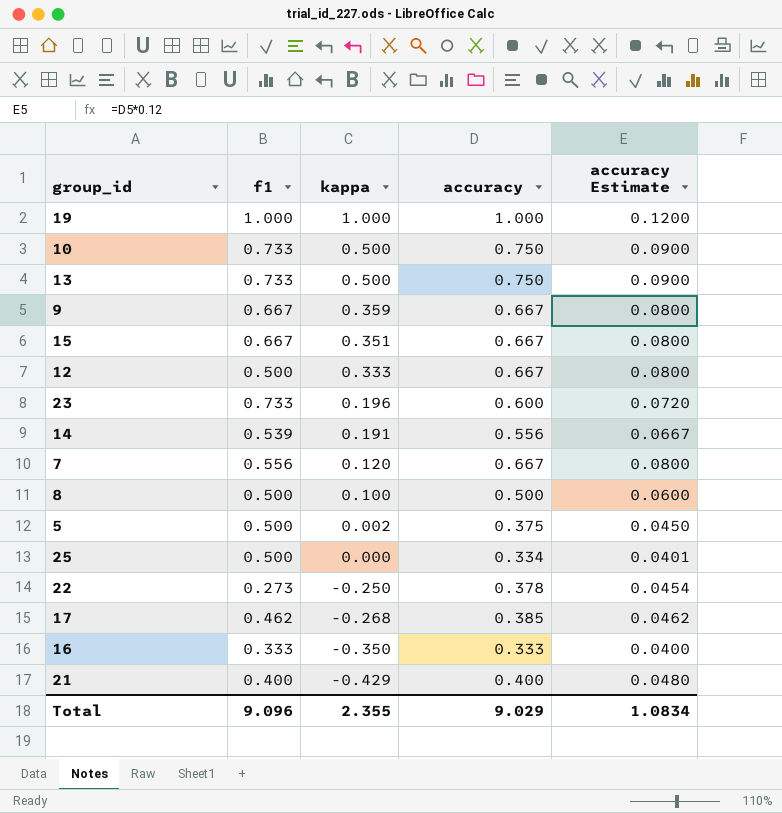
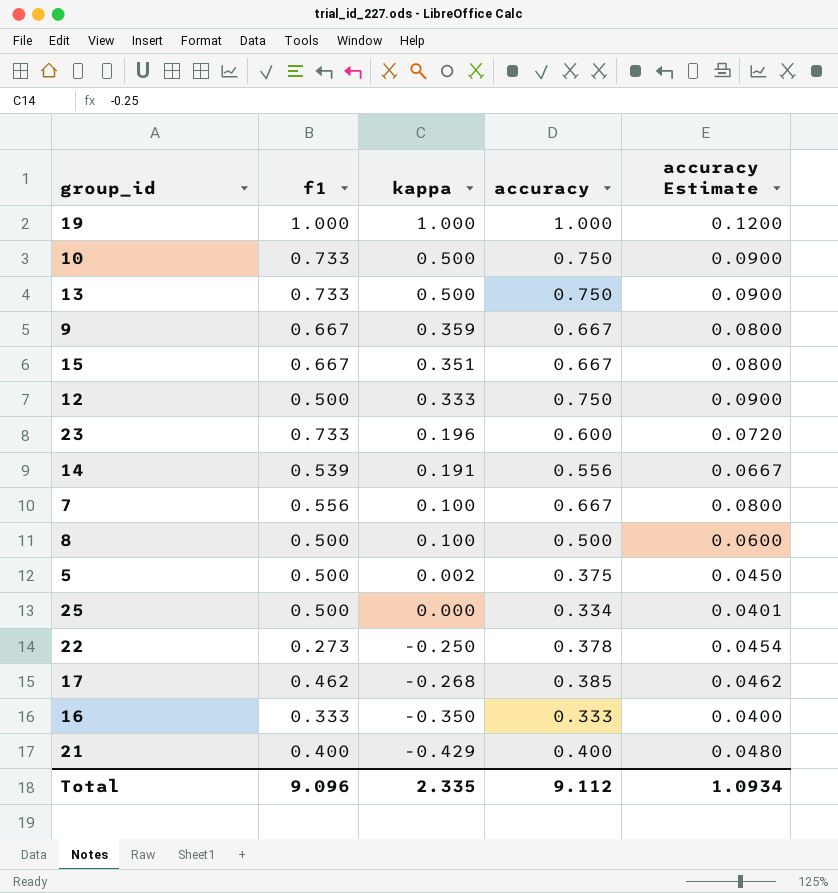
12 | accuracy: 0.667 -> 0.750
12 | accuracy Estimate: 0.0800 -> 0.0900
7 | kappa: 0.120 -> 0.100
Total | kappa: 2.355 -> 2.335
Total | accuracy: 9.029 -> 9.112
Total | accuracy Estimate: 1.0834 -> 1.0934

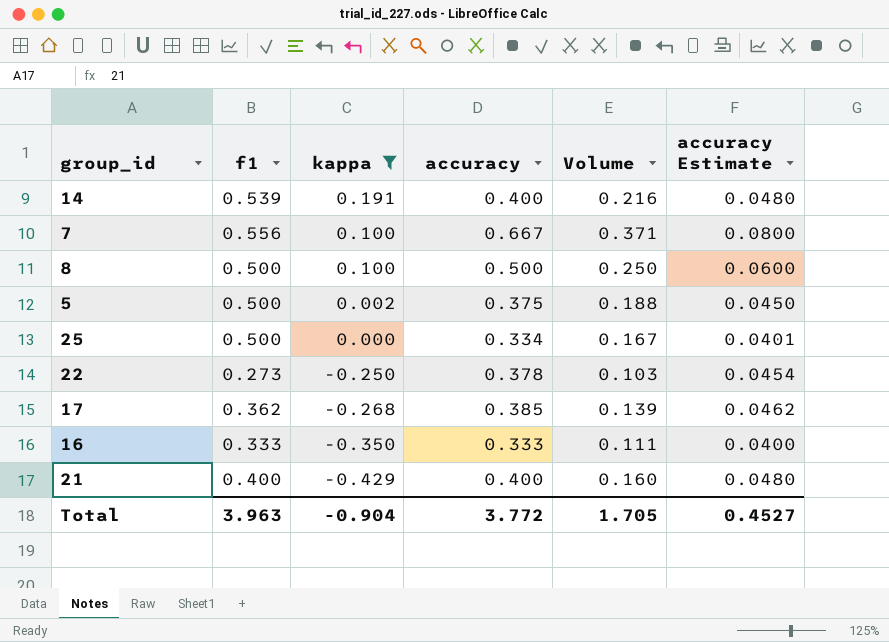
filter: none -> kappa <= 0.191
column Volume | formula: none -> [f1] * [accuracy]
14 | accuracy: 0.556 -> 0.400
14 | accuracy Estimate: 0.0667 -> 0.0480
17 | f1: 0.462 -> 0.362
Total | f1: 9.096 -> 3.963
Total | kappa: 2.335 -> -0.904
Total | accuracy: 9.112 -> 3.772
Total | accuracy Estimate: 1.0934 -> 0.4527

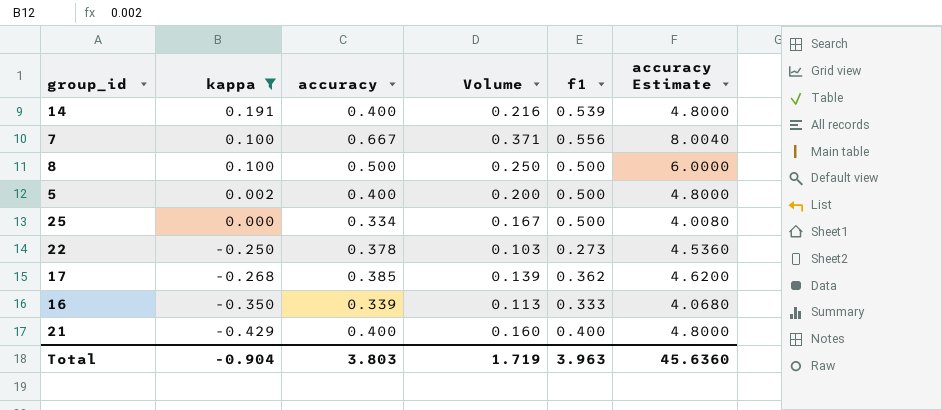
column f1 | position: 2 -> 5
column accuracy Estimate | formula: [accuracy] * 0.12 -> [accuracy] * 12
5 | accuracy: 0.375 -> 0.400
5 | Volume: 0.188 -> 0.200
16 | accuracy: 0.333 -> 0.339
16 | Volume: 0.111 -> 0.113
Total | accuracy: 3.772 -> 3.803
Total | Volume: 1.705 -> 1.719
Total | accuracy Estimate: 0.4527 -> 45.6360

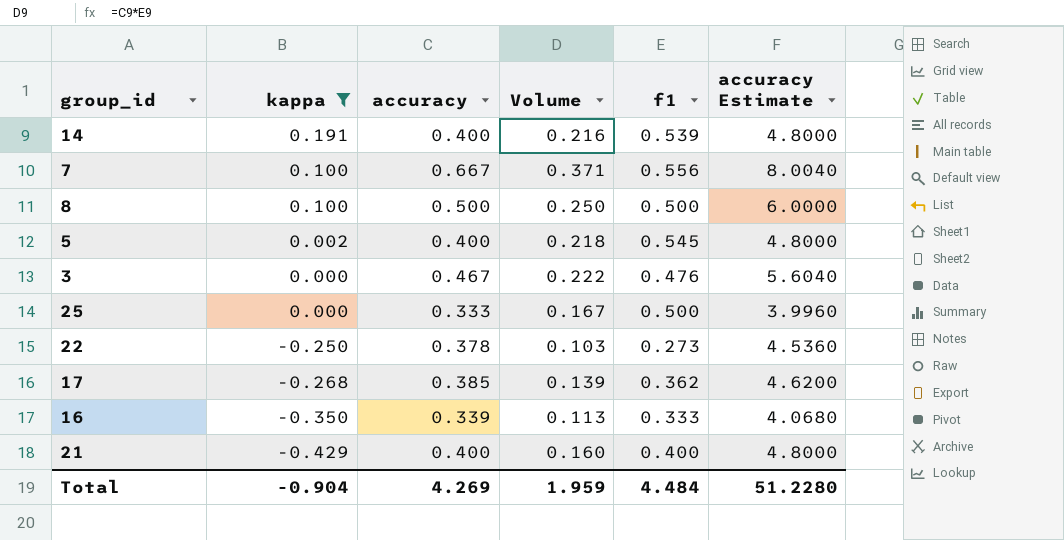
5 | Volume: 0.200 -> 0.218
5 | f1: 0.500 -> 0.545
row 3: none -> 0.000 | 0.467 | 0.222 | 0.476 | 5.6040
25 | accuracy: 0.334 -> 0.333
25 | accuracy Estimate: 4.0080 -> 3.9960
Total | accuracy: 3.803 -> 4.269
Total | Volume: 1.719 -> 1.959
Total | f1: 3.963 -> 4.484
Total | accuracy Estimate: 45.6360 -> 51.2280

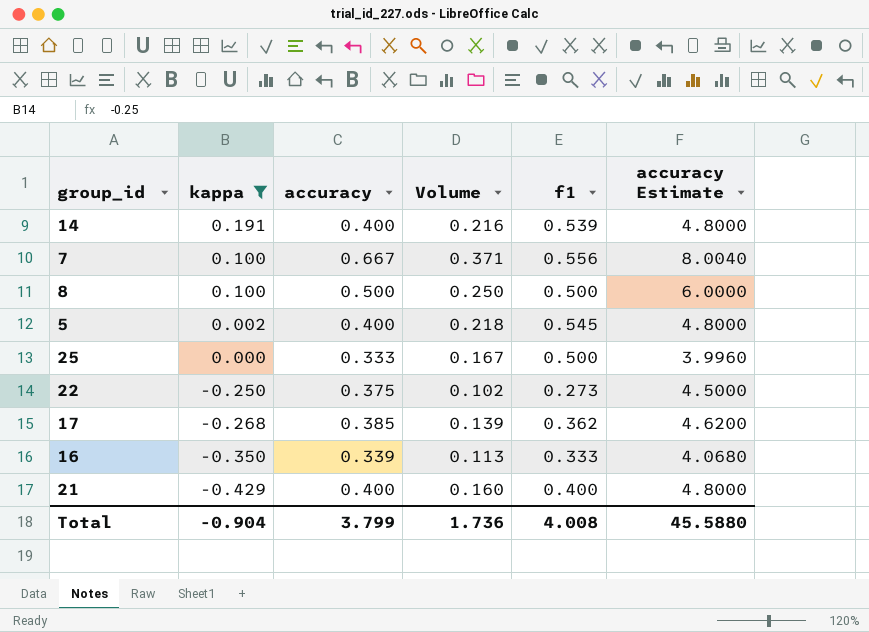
row 3: 0.000 | 0.467 | 0.222 | 0.476 | 5.6040 -> none
22 | accuracy: 0.378 -> 0.375
22 | Volume: 0.103 -> 0.102
22 | accuracy Estimate: 4.5360 -> 4.5000
Total | accuracy: 4.269 -> 3.799
Total | Volume: 1.959 -> 1.736
Total | f1: 4.484 -> 4.008
Total | accuracy Estimate: 51.2280 -> 45.5880

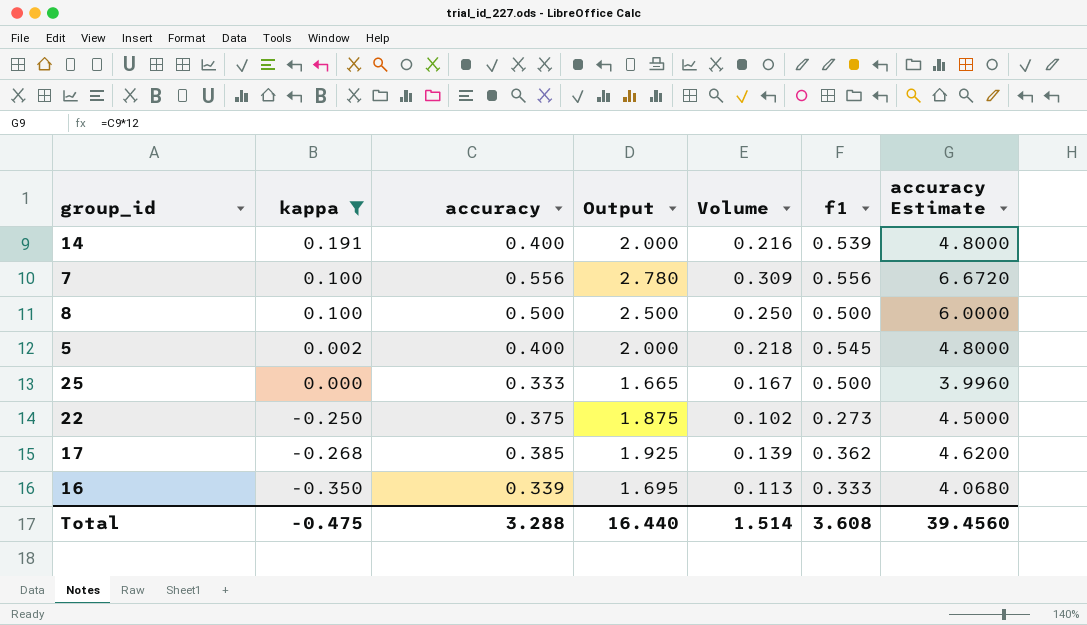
column Output | formula: none -> [accuracy] * 5
row 21: -0.429 | 0.400 | 0.160 | 0.400 | 4.8000 -> none
7 | accuracy: 0.667 -> 0.556
7 | Volume: 0.371 -> 0.309
7 | accuracy Estimate: 8.0040 -> 6.6720
Total | kappa: -0.904 -> -0.475
Total | accuracy: 3.799 -> 3.288
Total | Volume: 1.736 -> 1.514
Total | f1: 4.008 -> 3.608
Total | accuracy Estimate: 45.5880 -> 39.4560

